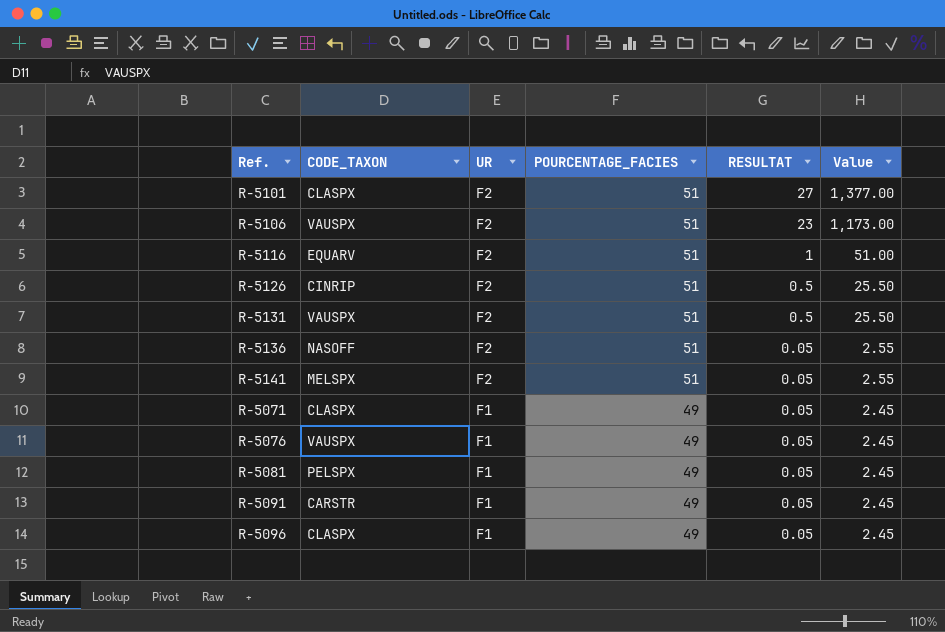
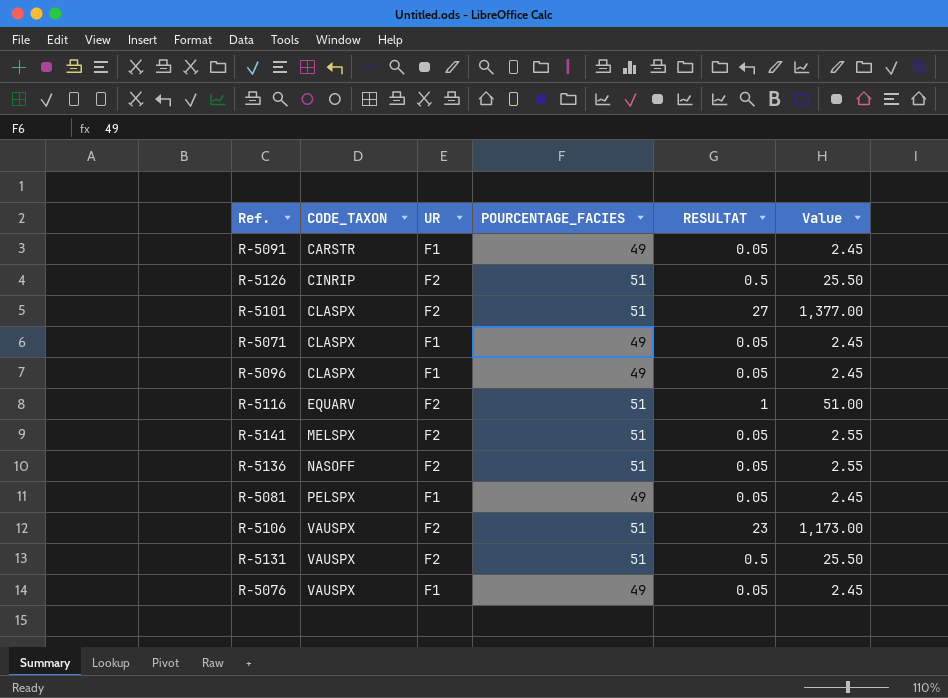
row order: UR descending -> CODE_TAXON ascending

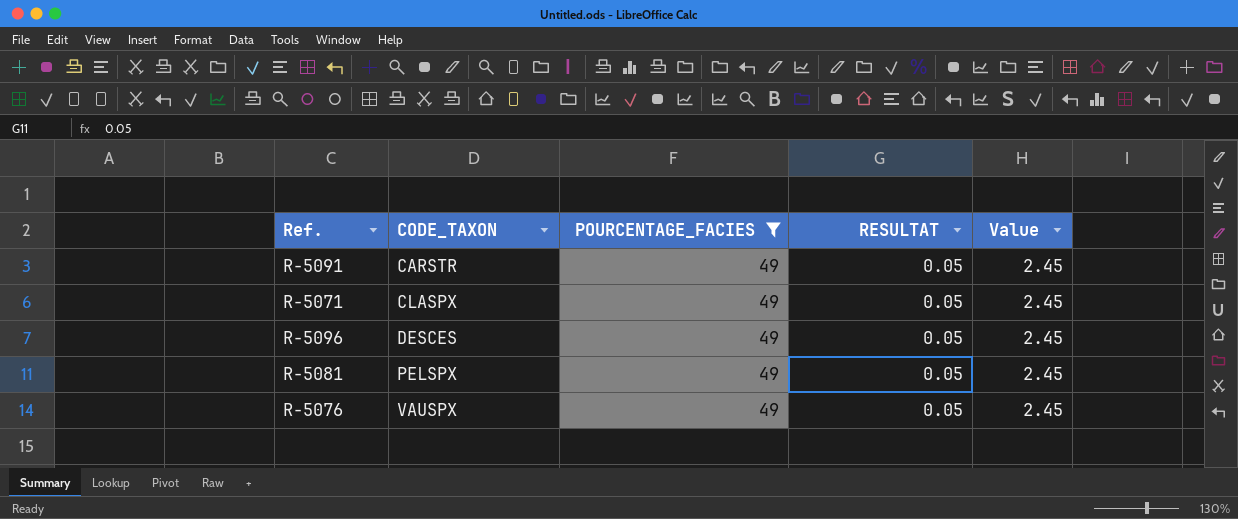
filter: none -> POURCENTAGE_FACIES = 49
column UR | position: 3 -> none
R-5096 | CODE_TAXON: CLASPX -> DESCES

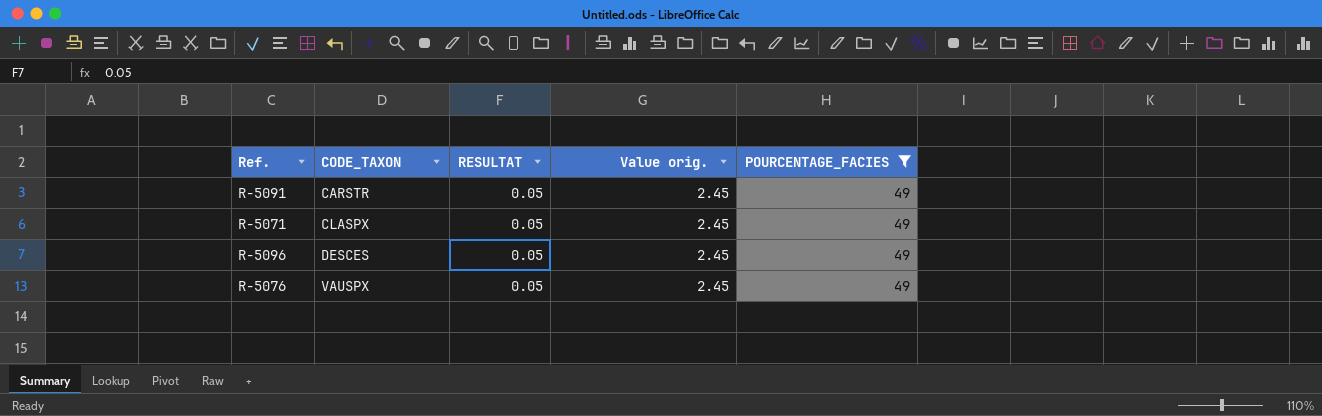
column name: Value -> Value orig.
column POURCENTAGE_FACIES | position: 3 -> 5
row R-5081: PELSPX | 49 | 0.05 | 2.45 -> none

